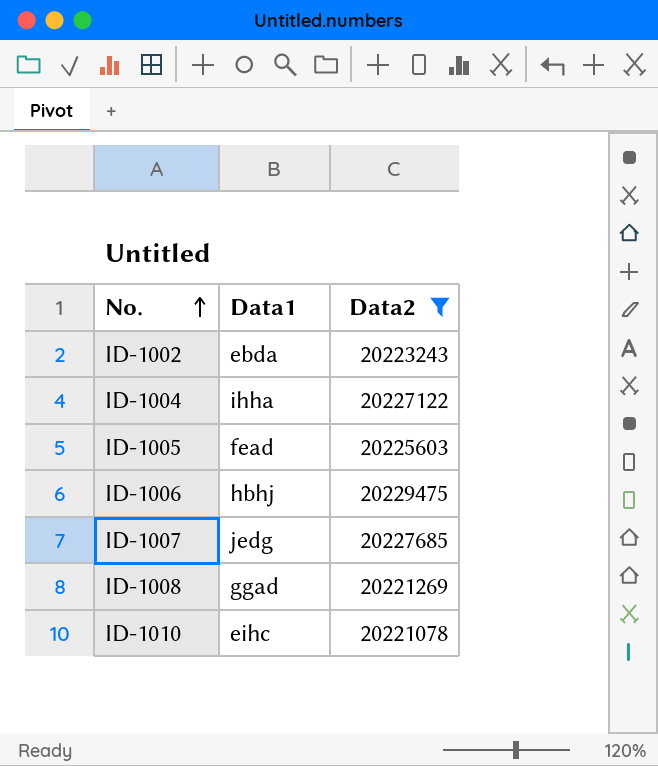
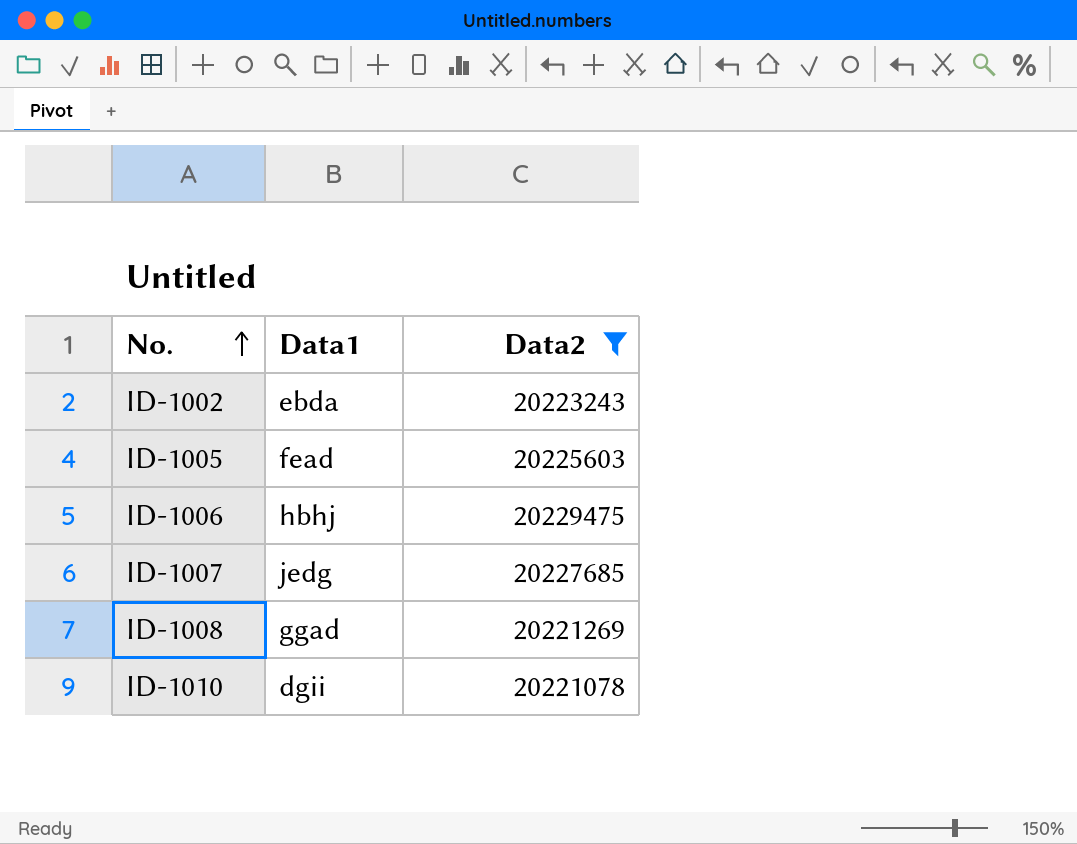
row ID-1004: ihha | 20227122 -> none
ID-1010 | Data1: eihc -> dgii

